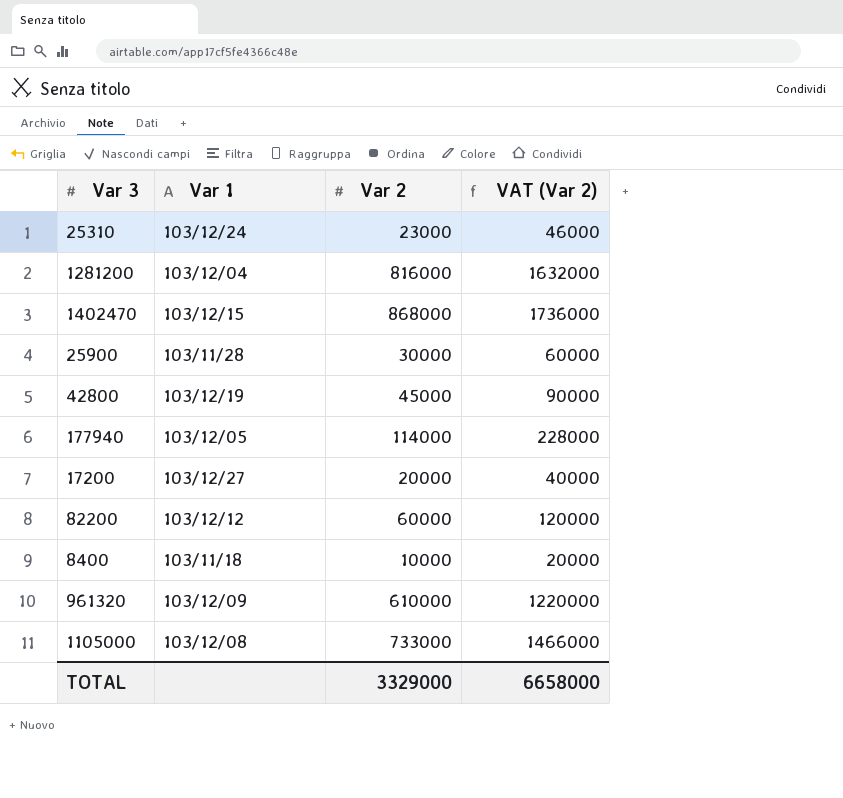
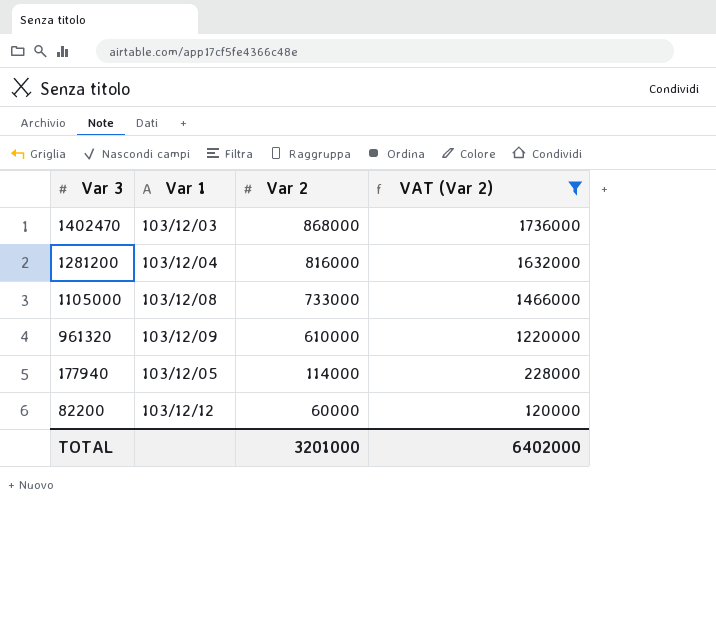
filter: none -> VAT (Var 2) >= 120000
row order: none -> Var 3 descending
1402470 | Var 1: 103/12/15 -> 103/12/03
TOTAL | Var 2: 3329000 -> 3201000
TOTAL | VAT (Var 2): 6658000 -> 6402000

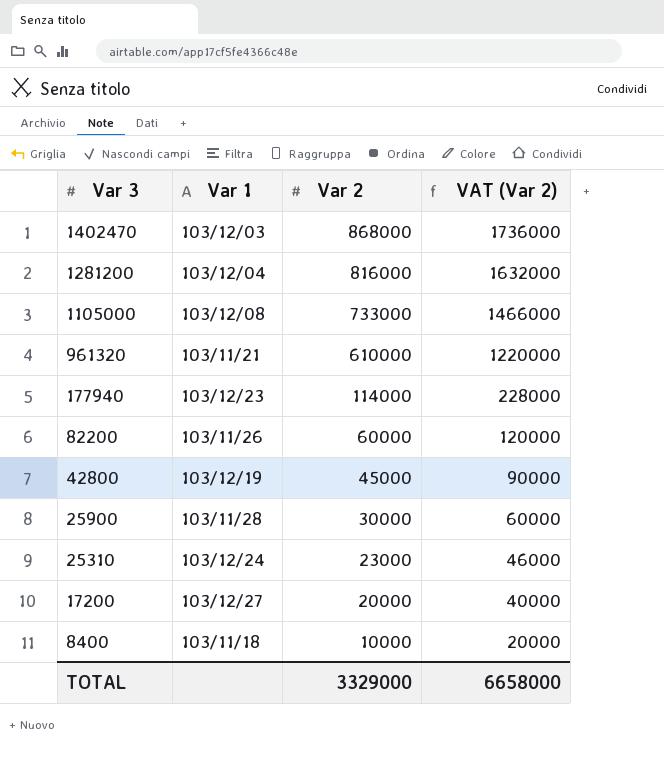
filter: VAT (Var 2) >= 120000 -> none
961320 | Var 1: 103/12/09 -> 103/11/21
177940 | Var 1: 103/12/05 -> 103/12/23
82200 | Var 1: 103/12/12 -> 103/11/26
TOTAL | Var 2: 3201000 -> 3329000
TOTAL | VAT (Var 2): 6402000 -> 6658000

